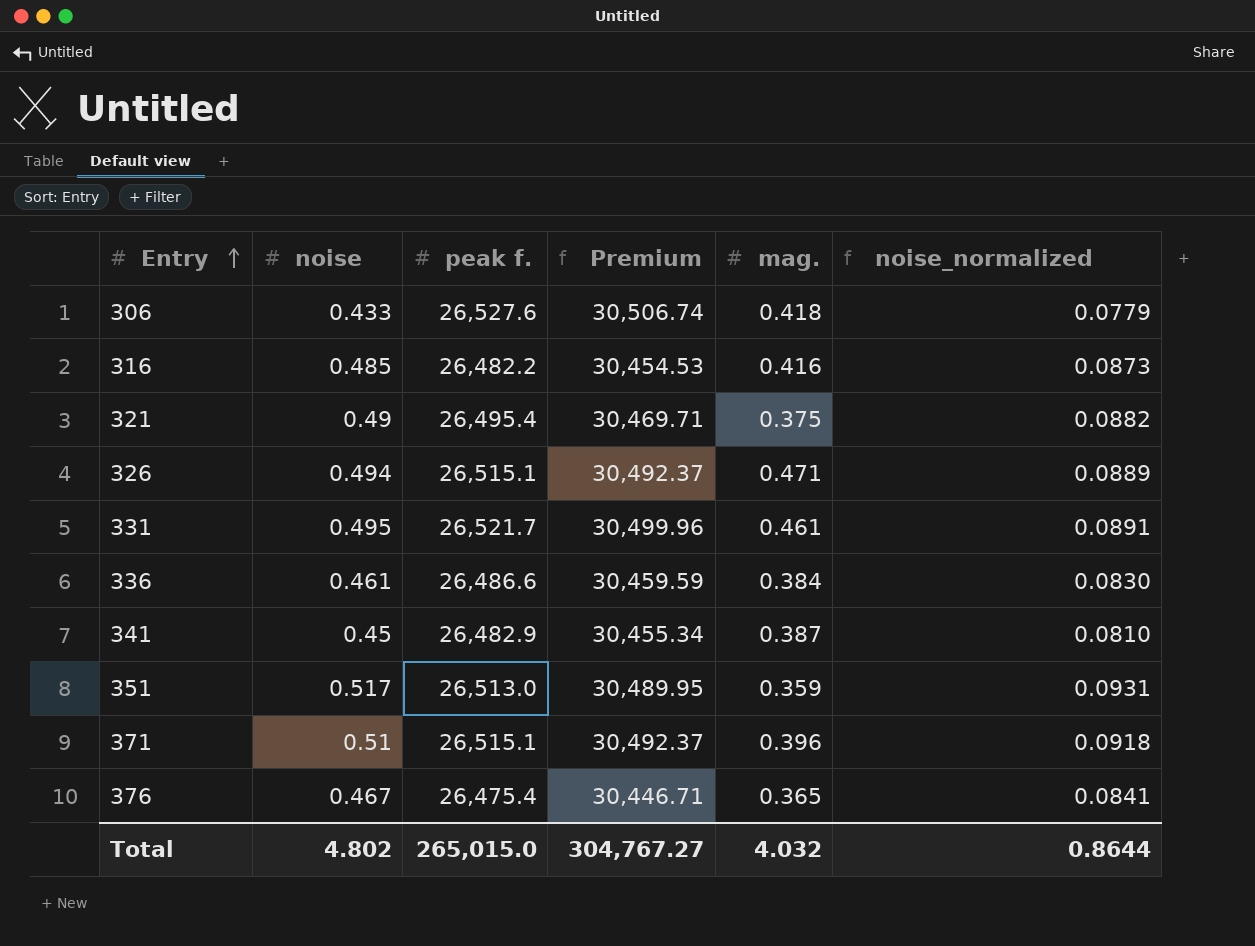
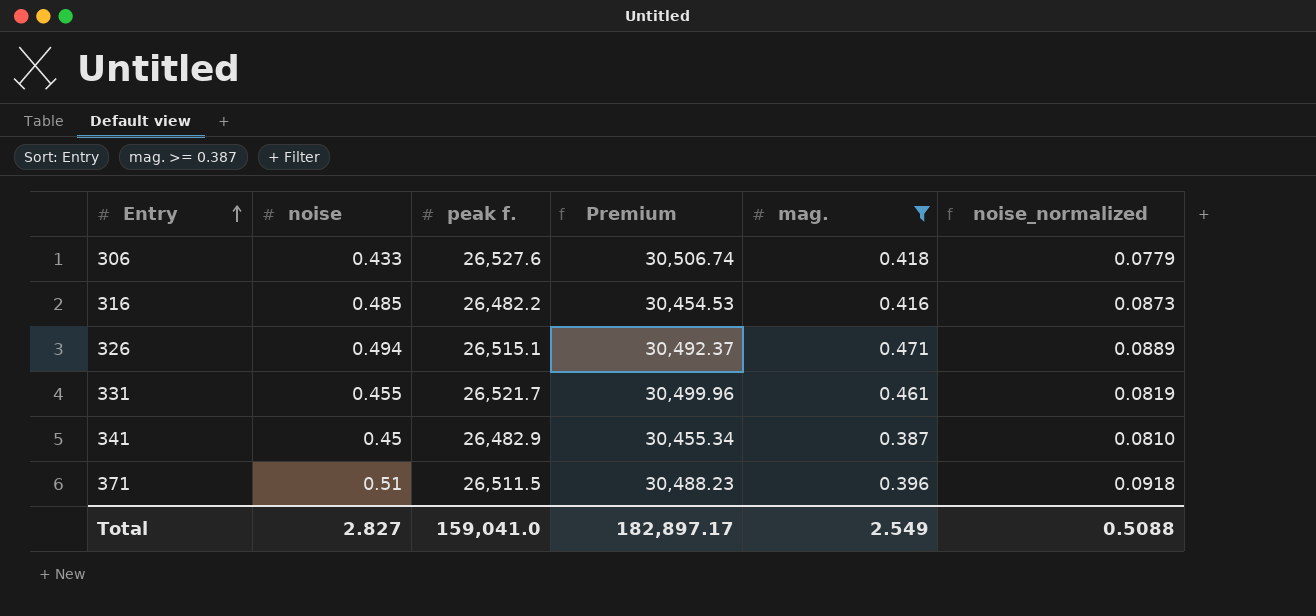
filter: none -> mag. >= 0.387
331 | noise: 0.495 -> 0.455
331 | noise_normalized: 0.0891 -> 0.0819
371 | peak f.: 26,515.1 -> 26,511.5
371 | Premium: 30,492.37 -> 30,488.23
Total | noise: 4.802 -> 2.827
Total | peak f.: 265,015.0 -> 159,041.0
Total | Premium: 304,767.27 -> 182,897.17
Total | mag.: 4.032 -> 2.549
Total | noise_normalized: 0.8644 -> 0.5088

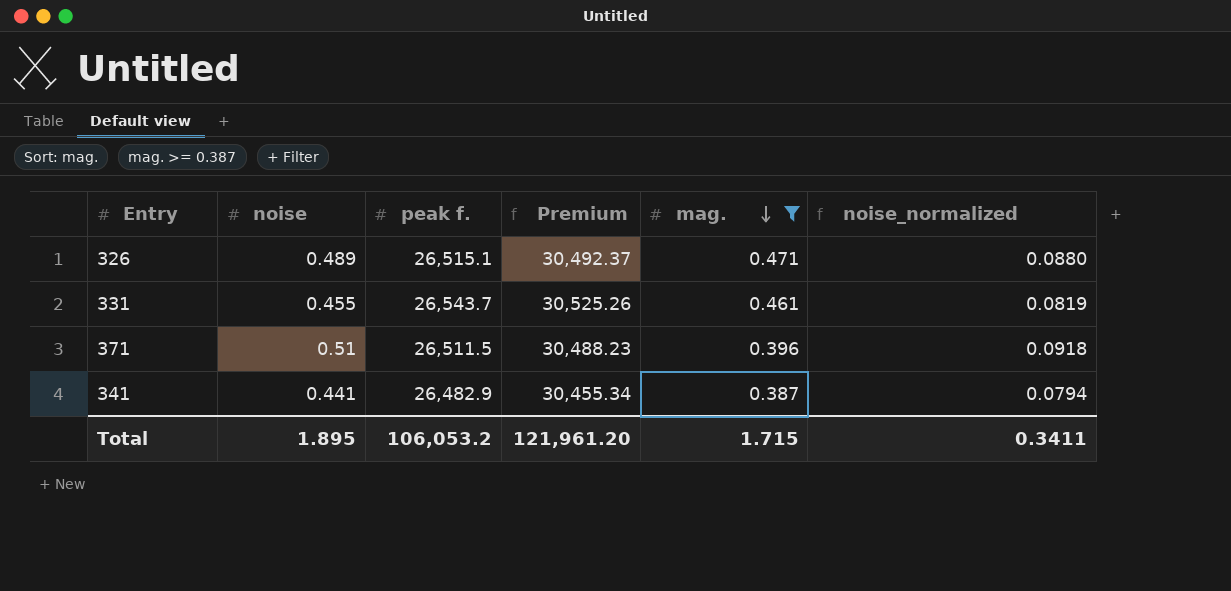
row order: Entry ascending -> mag. descending
row 306: 0.433 | 26,527.6 | 30,506.74 | 0.418 | 0.0779 -> none
row 316: 0.485 | 26,482.2 | 30,454.53 | 0.416 | 0.0873 -> none
326 | noise: 0.494 -> 0.489
326 | noise_normalized: 0.0889 -> 0.0880
331 | peak f.: 26,521.7 -> 26,543.7
331 | Premium: 30,499.96 -> 30,525.26
341 | noise: 0.45 -> 0.441
341 | noise_normalized: 0.0810 -> 0.0794
Total | noise: 2.827 -> 1.895
Total | peak f.: 159,041.0 -> 106,053.2
Total | Premium: 182,897.17 -> 121,961.20
Total | mag.: 2.549 -> 1.715
Total | noise_normalized: 0.5088 -> 0.3411

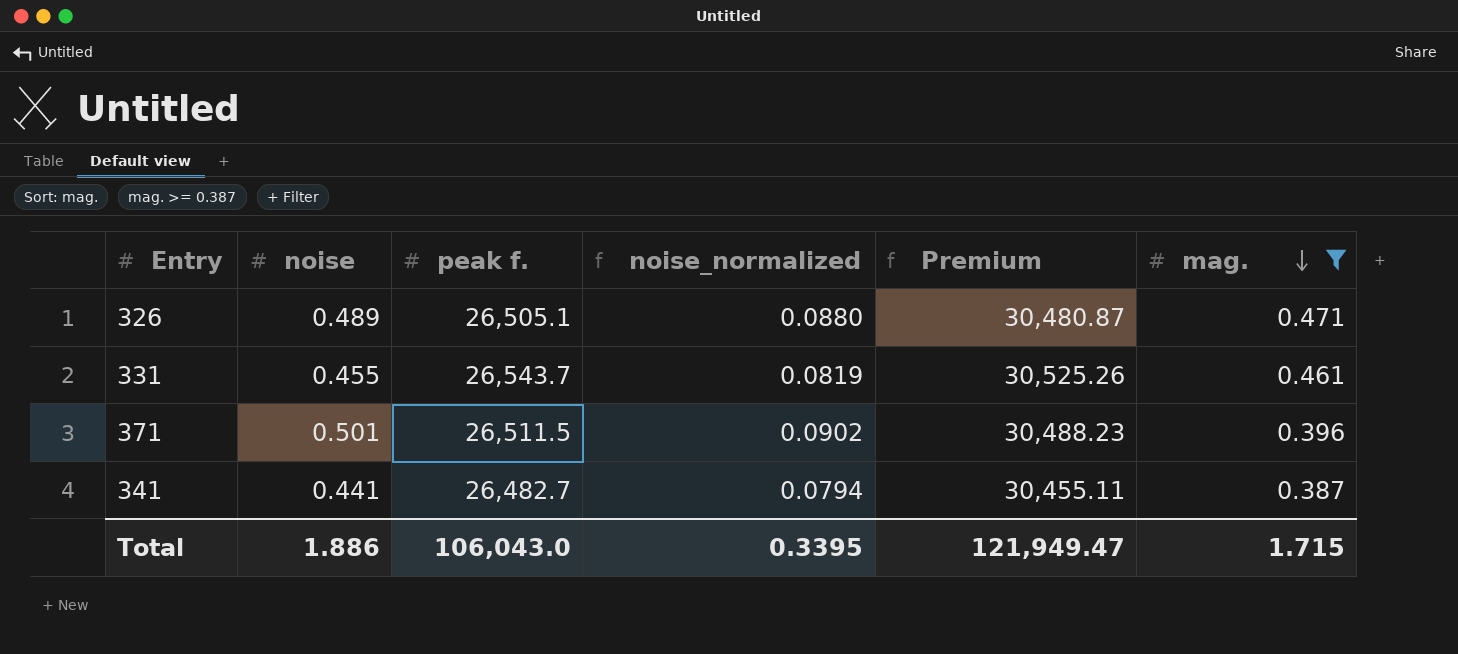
column noise_normalized | position: 6 -> 4
326 | peak f.: 26,515.1 -> 26,505.1
326 | Premium: 30,492.37 -> 30,480.87
371 | noise: 0.51 -> 0.501
371 | noise_normalized: 0.0918 -> 0.0902
341 | peak f.: 26,482.9 -> 26,482.7
341 | Premium: 30,455.34 -> 30,455.11
Total | noise: 1.895 -> 1.886
Total | peak f.: 106,053.2 -> 106,043.0
Total | noise_normalized: 0.3411 -> 0.3395
Total | Premium: 121,961.20 -> 121,949.47

